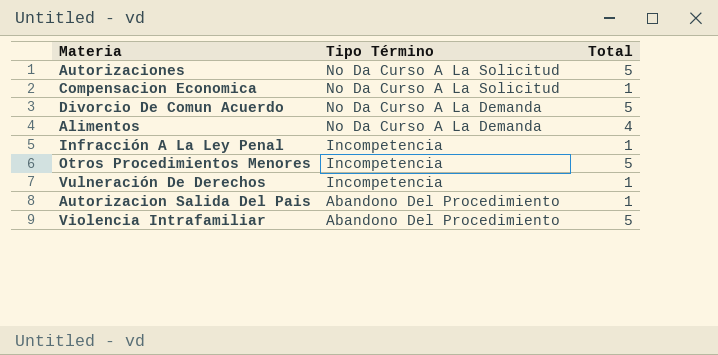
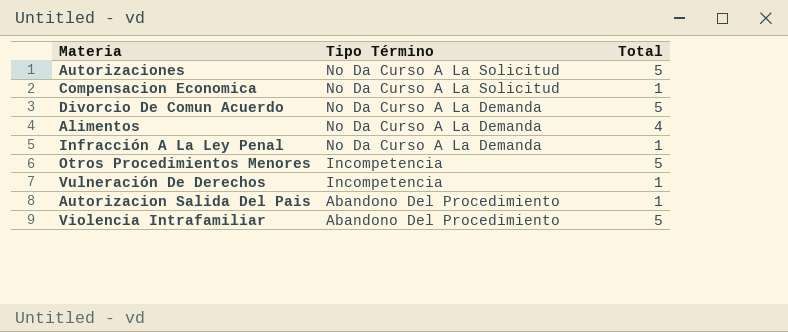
Infracción A La Ley Penal | Tipo Término: Incompetencia -> No Da Curso A La Demanda

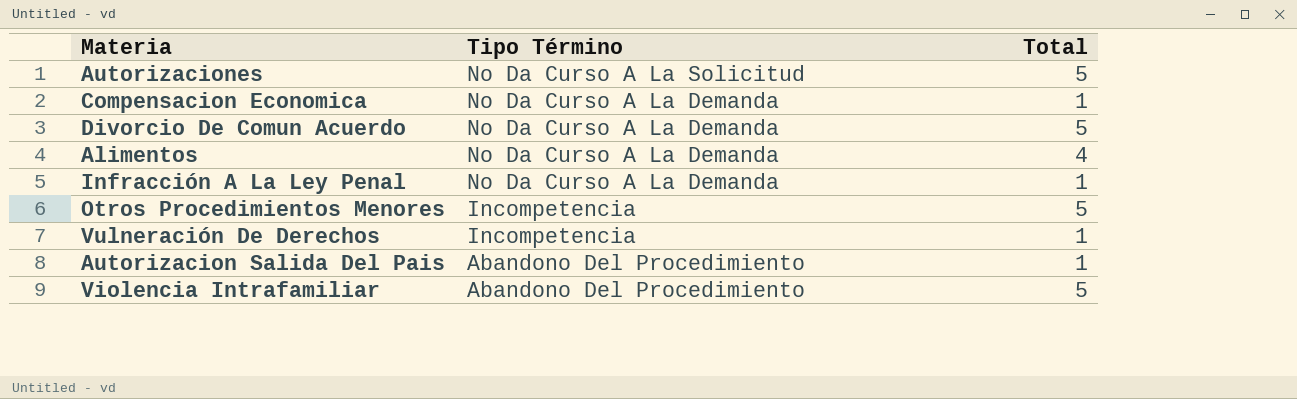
Compensacion Economica | Tipo Término: No Da Curso A La Solicitud -> No Da Curso A La Demanda

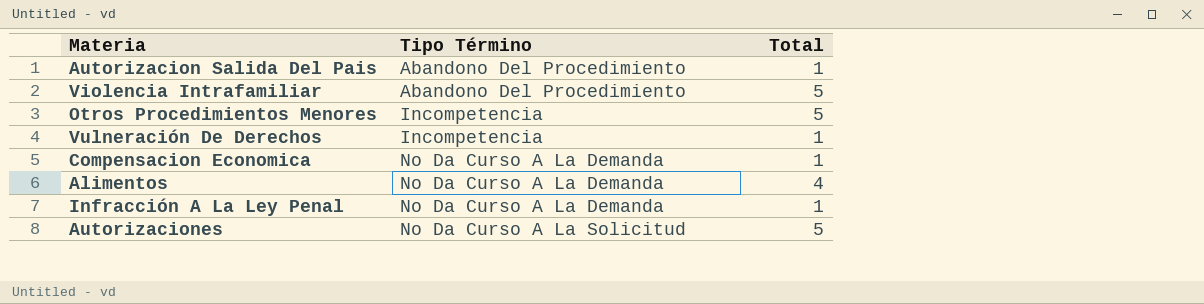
row order: Tipo Término descending -> Tipo Término ascending
row Divorcio De Comun Acuerdo: No Da Curso A La Demanda | 5 -> none

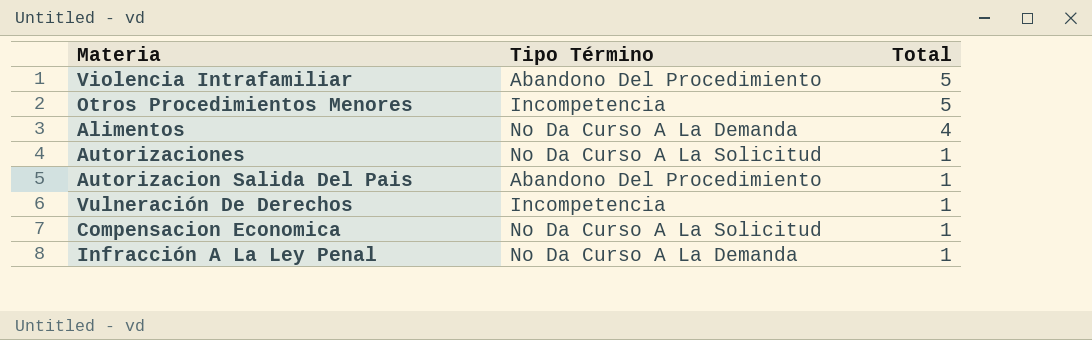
row order: Tipo Término ascending -> Total descending
Autorizaciones | Total: 5 -> 1
Compensacion Economica | Tipo Término: No Da Curso A La Demanda -> No Da Curso A La Solicitud

